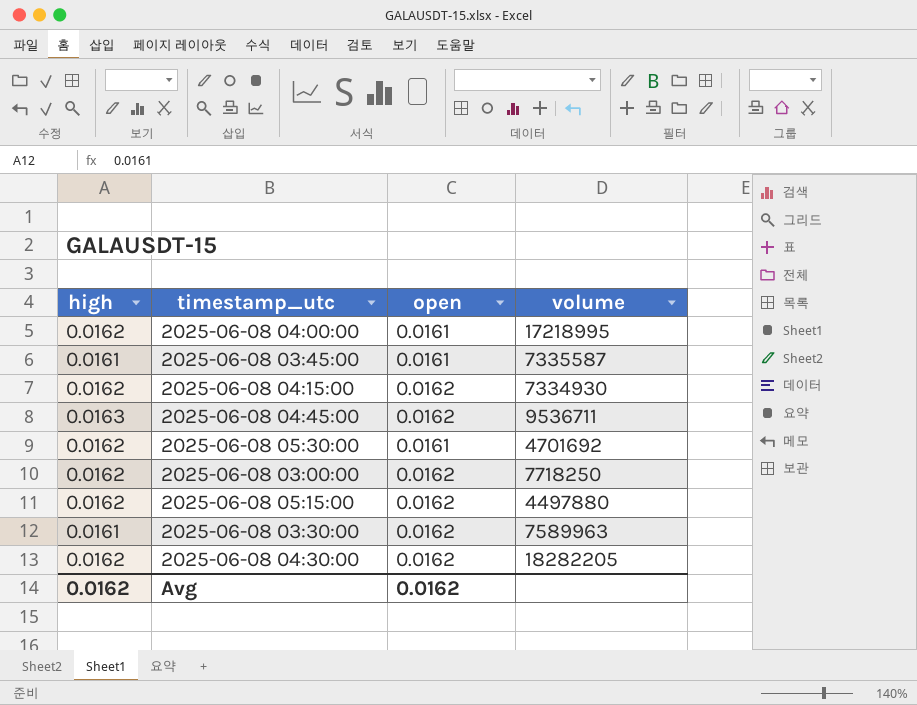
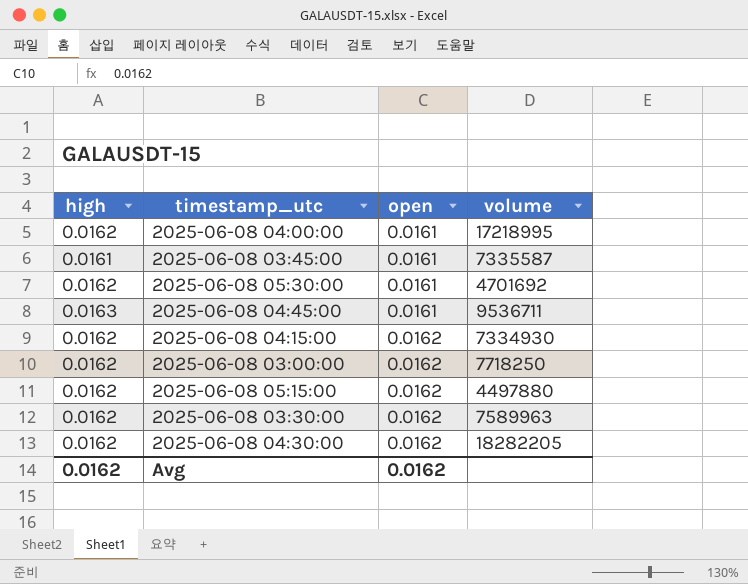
row order: none -> open ascending
2025-06-08 04:45:00 | open: 0.0162 -> 0.0161
2025-06-08 03:30:00 | high: 0.0161 -> 0.0162

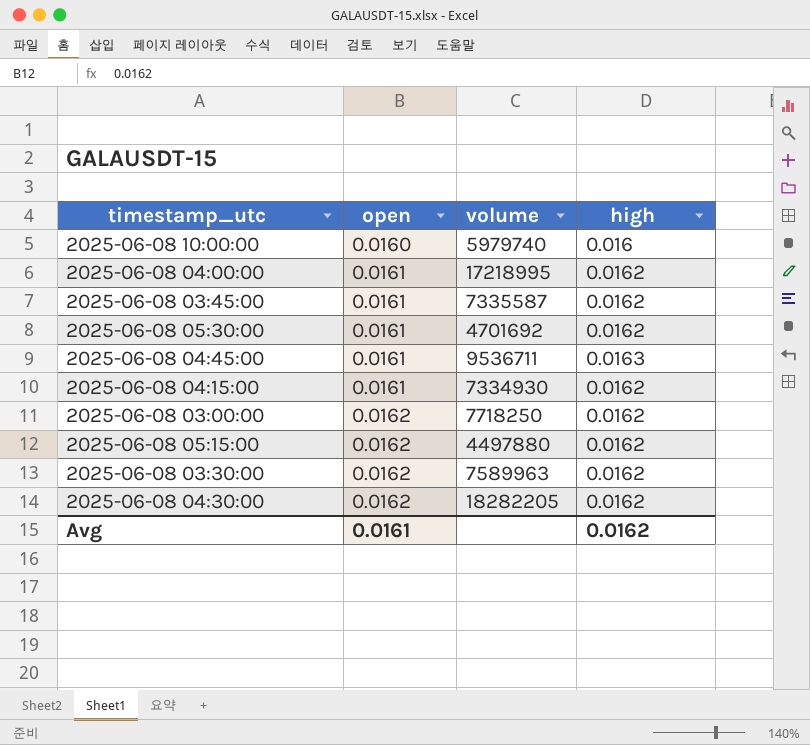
column high | position: 1 -> 4
row 2025-06-08 10:00:00: none -> 0.0160 | 5979740 | 0.016
2025-06-08 03:45:00 | high: 0.0161 -> 0.0162
2025-06-08 04:15:00 | open: 0.0162 -> 0.0161
Avg | open: 0.0162 -> 0.0161

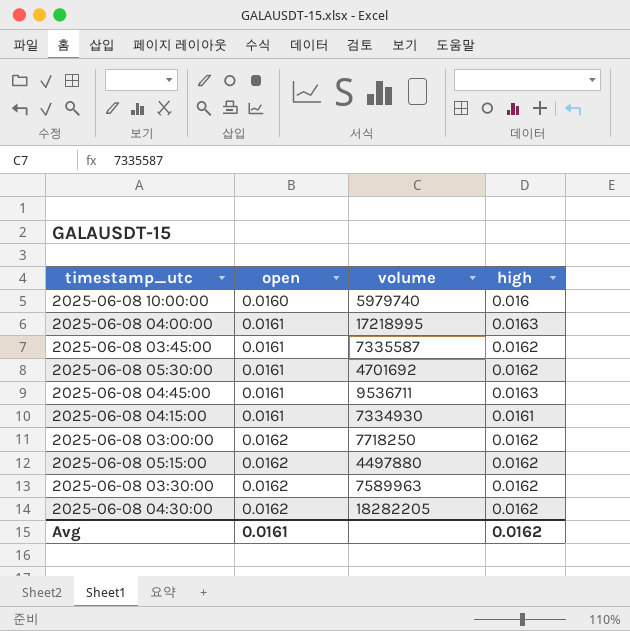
2025-06-08 04:00:00 | high: 0.0162 -> 0.0163
2025-06-08 04:15:00 | high: 0.0162 -> 0.0161

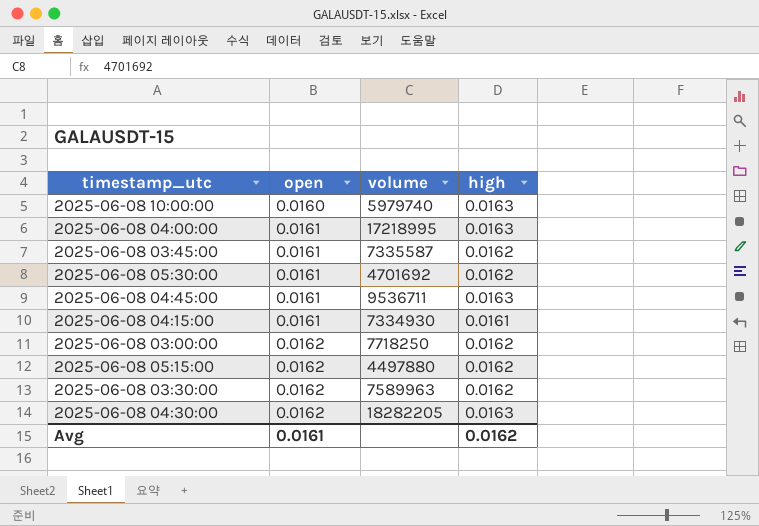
2025-06-08 10:00:00 | high: 0.016 -> 0.0163
2025-06-08 04:30:00 | high: 0.0162 -> 0.0163

